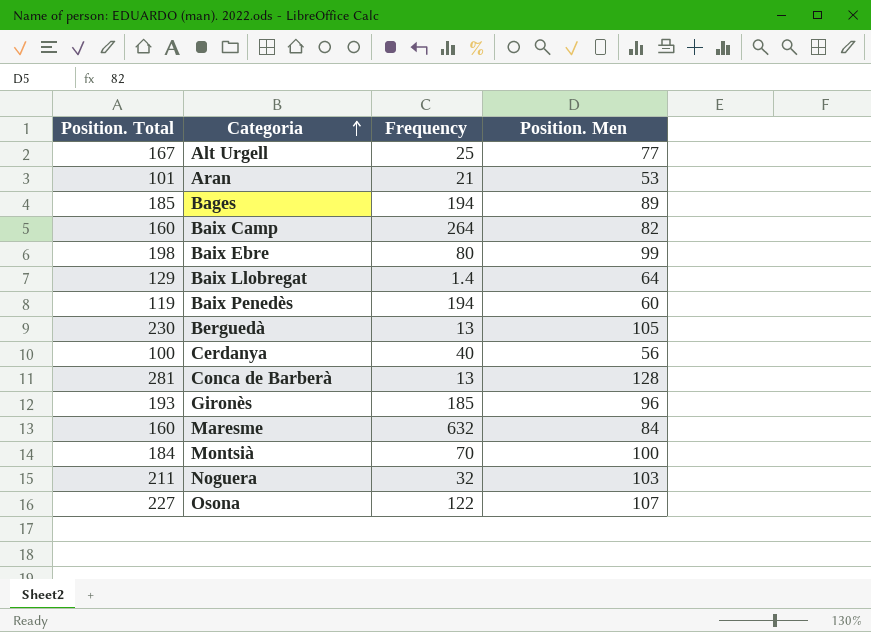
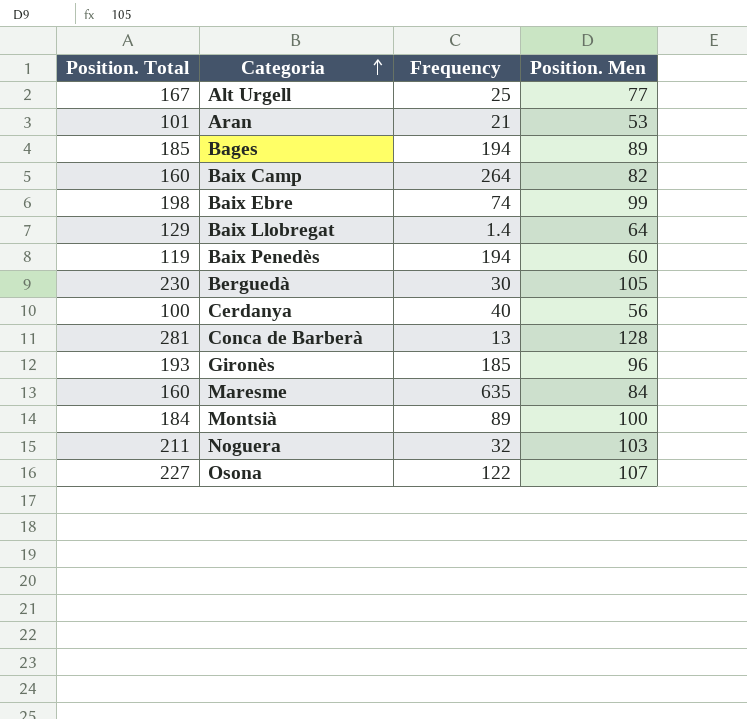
Baix Ebre | Frequency: 80 -> 74
Berguedà | Frequency: 13 -> 30
Maresme | Frequency: 632 -> 635
Montsià | Frequency: 70 -> 89

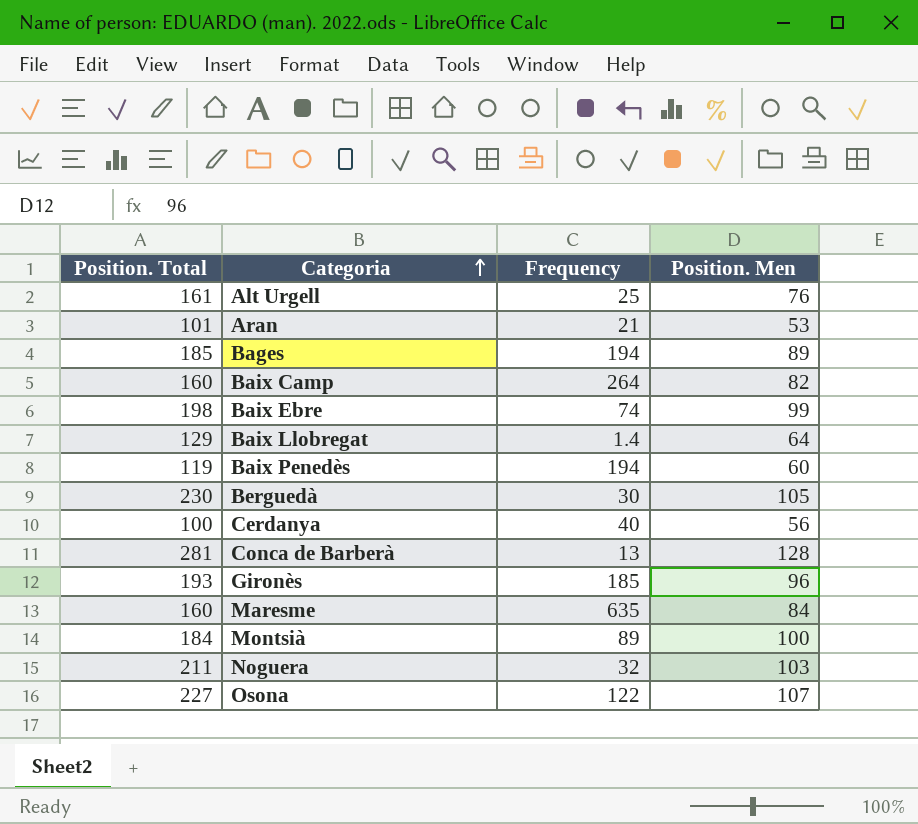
Alt Urgell | Position. Total: 167 -> 161
Alt Urgell | Position. Men: 77 -> 76

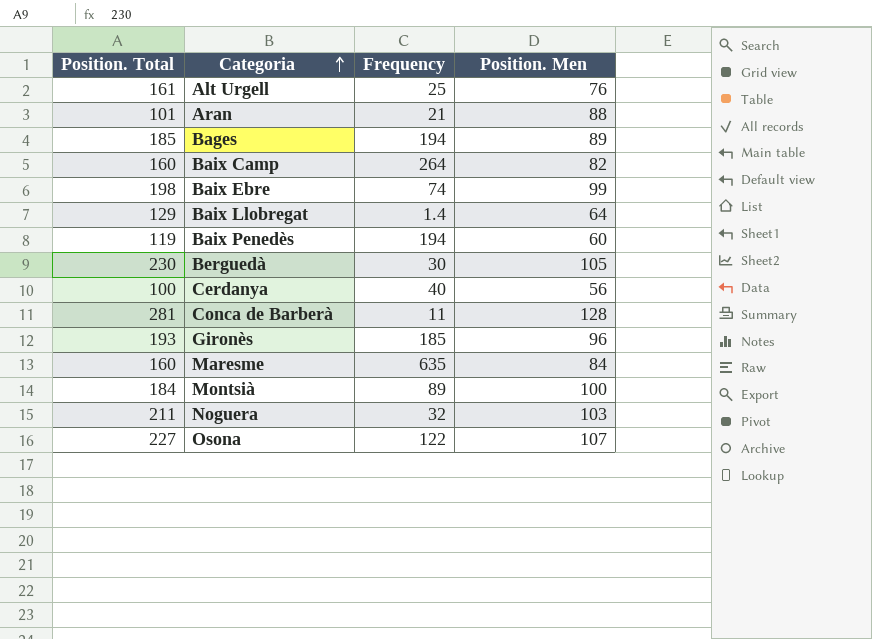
Aran | Position. Men: 53 -> 88
Conca de Barberà | Frequency: 13 -> 11

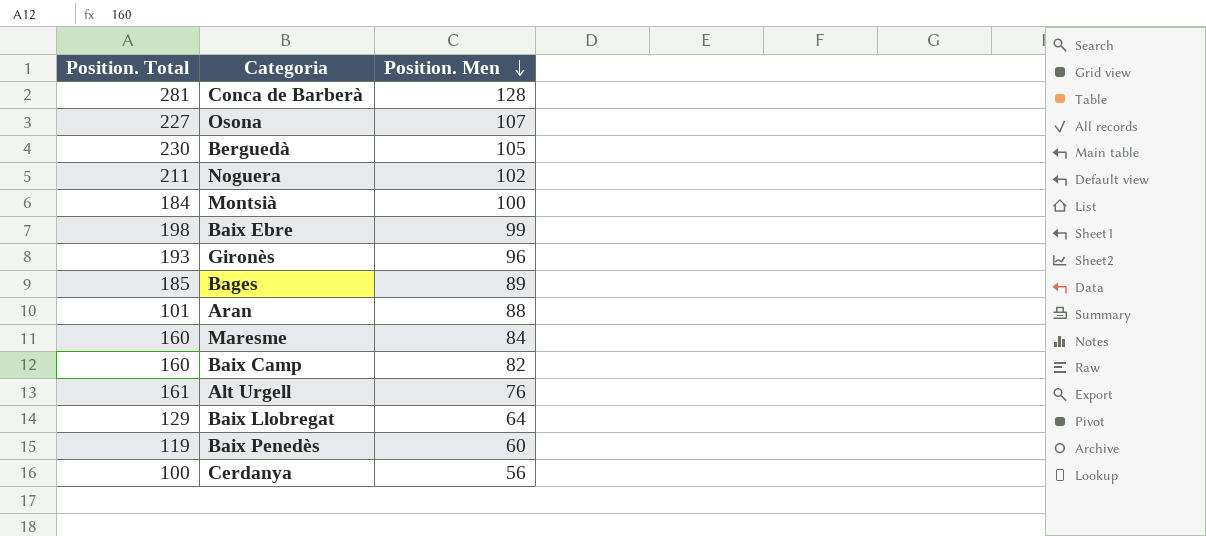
row order: Categoria ascending -> Position. Men descending
column Frequency | position: 3 -> none
Noguera | Position. Men: 103 -> 102

